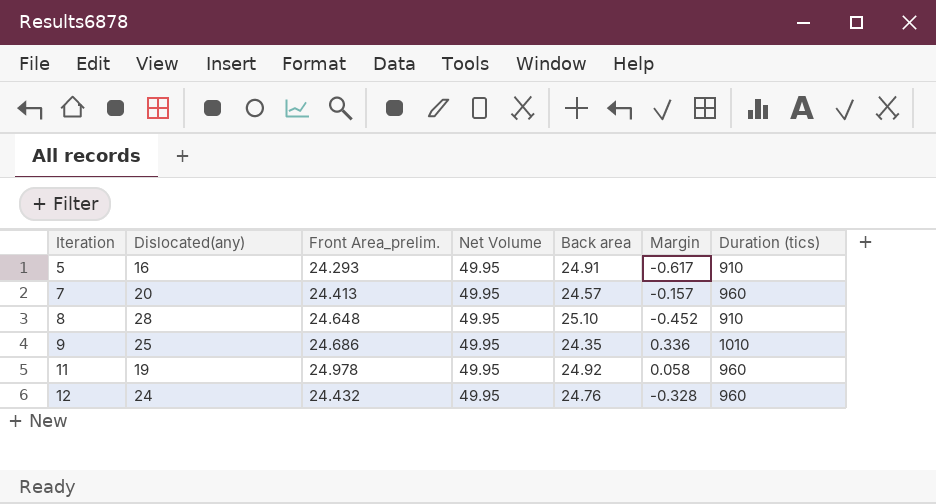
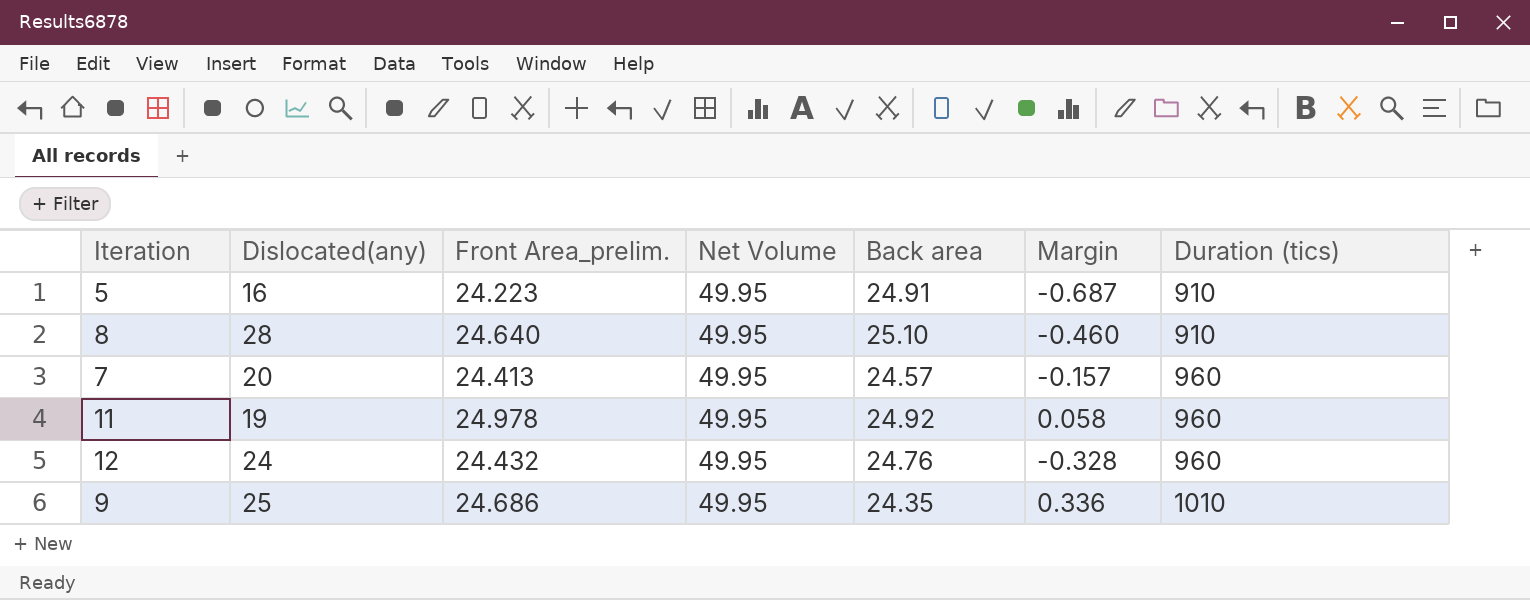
row order: Iteration ascending -> Duration (tics) ascending
5 | Front Area_prelim.: 24.293 -> 24.223
5 | Margin: -0.617 -> -0.687
8 | Front Area_prelim.: 24.648 -> 24.640
8 | Margin: -0.452 -> -0.460

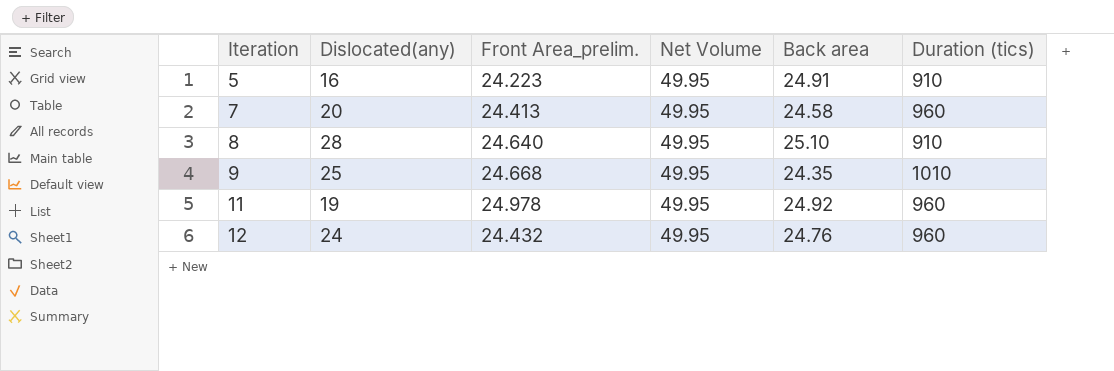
row order: Duration (tics) ascending -> Iteration ascending
column Margin | formula: [Front Area_prelim.] - [Back area] -> none
7 | Back area: 24.57 -> 24.58
9 | Front Area_prelim.: 24.686 -> 24.668

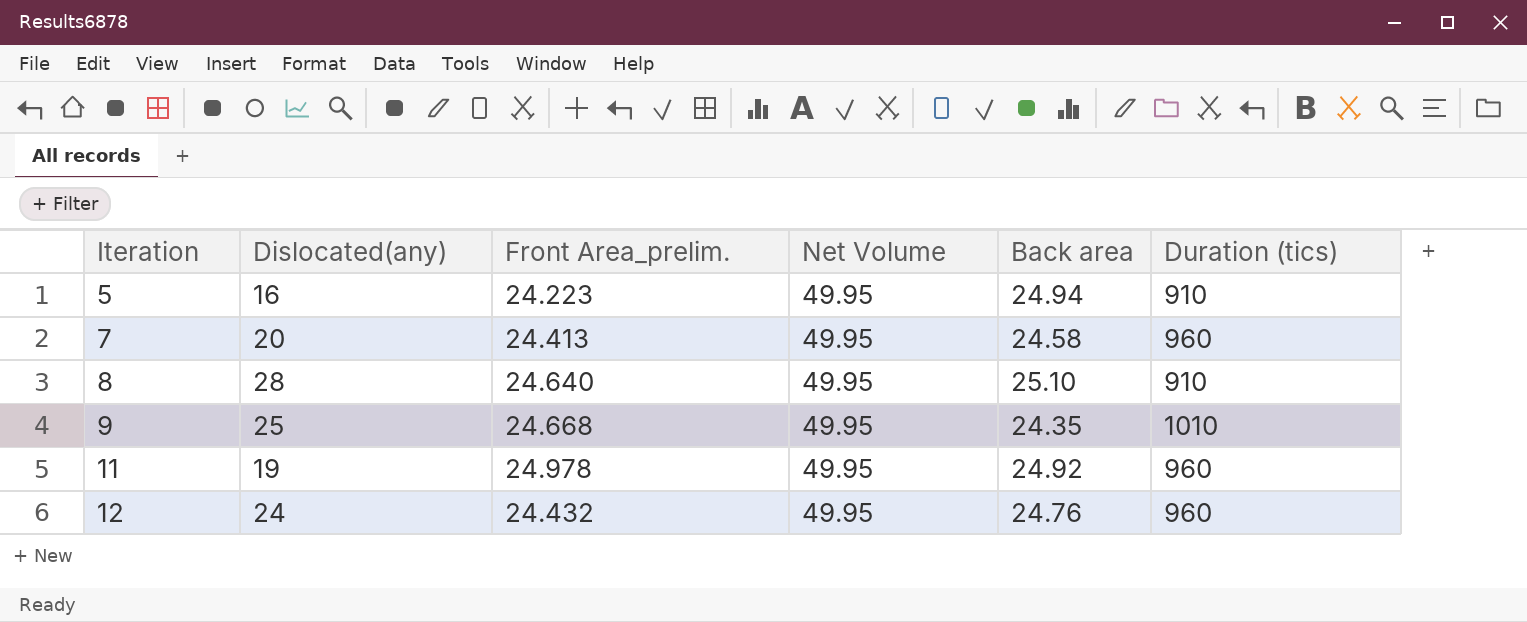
5 | Back area: 24.91 -> 24.94

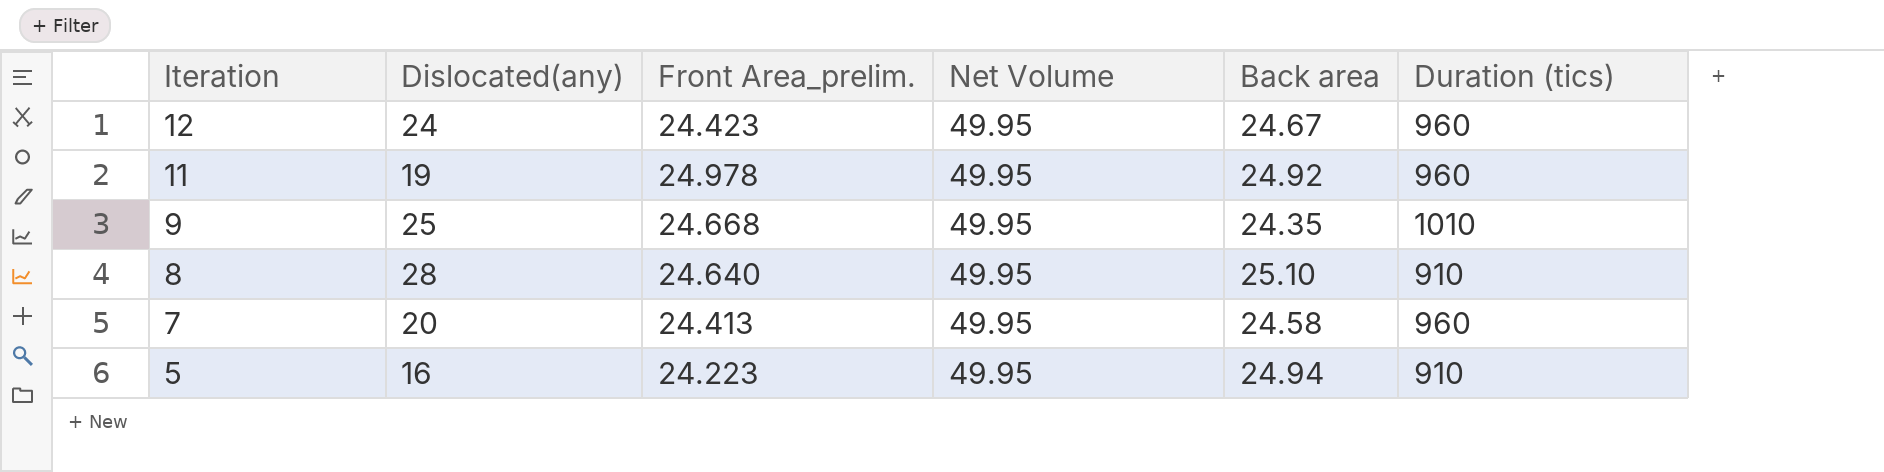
row order: Iteration ascending -> Iteration descending
12 | Front Area_prelim.: 24.432 -> 24.423
12 | Back area: 24.76 -> 24.67

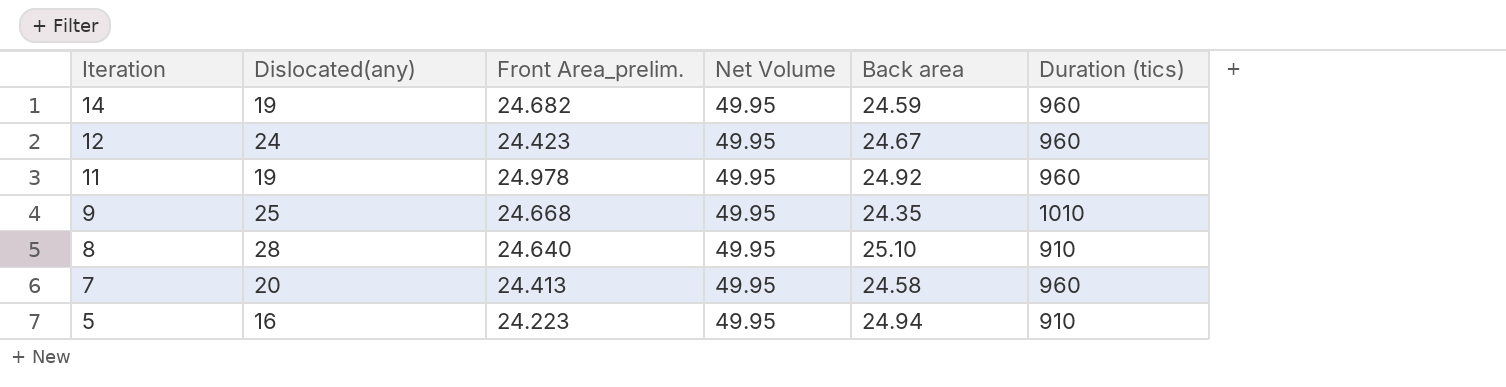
row 14: none -> 19 | 24.682 | 49.95 | 24.59 | 960

